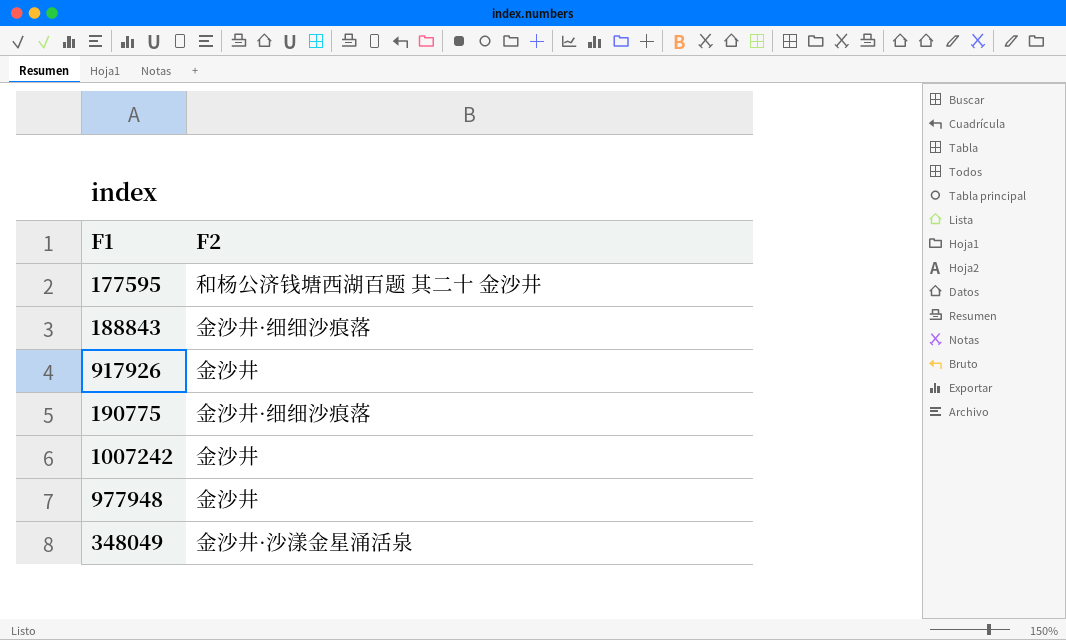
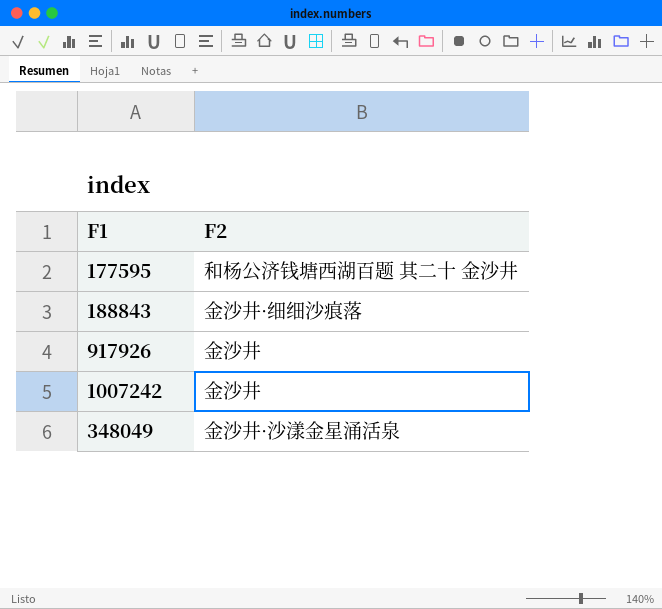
row 190775: 金沙井·细细沙痕落 -> none
row 977948: 金沙井 -> none

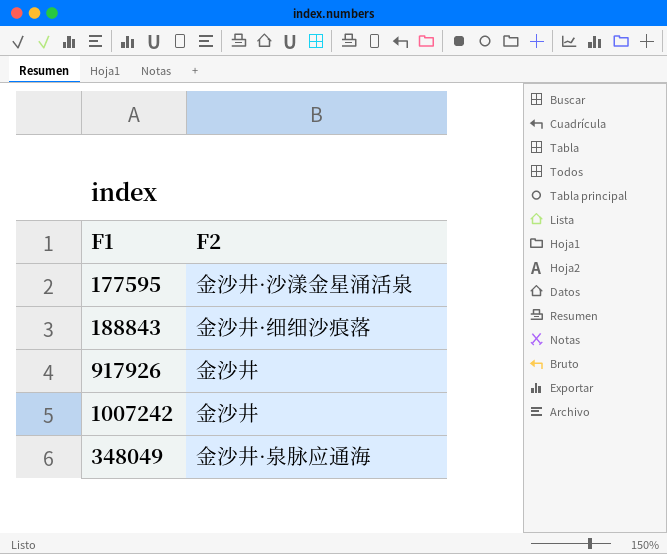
177595 | F2: 和杨公济钱塘西湖百题 其二十 金沙井 -> 金沙井·沙漾金星涌活泉
348049 | F2: 金沙井·沙漾金星涌活泉 -> 金沙井·泉脉应通海

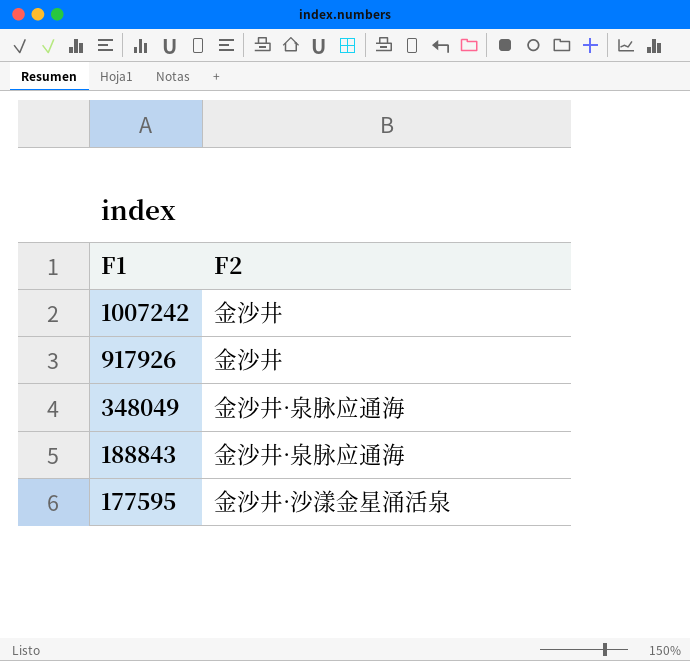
row order: none -> F1 descending
188843 | F2: 金沙井·细细沙痕落 -> 金沙井·泉脉应通海

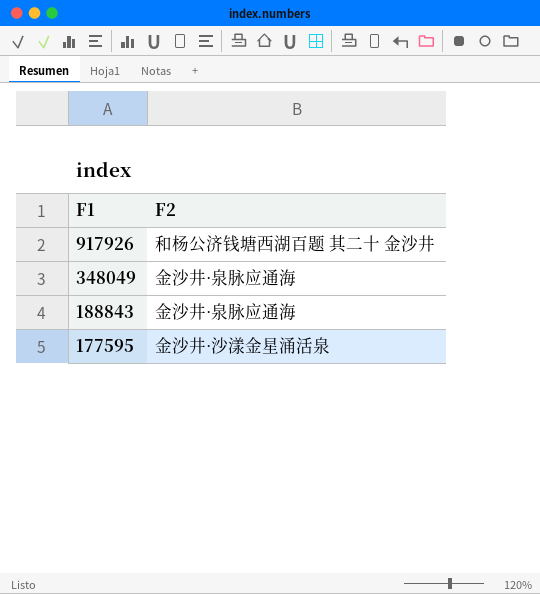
row 1007242: 金沙井 -> none
917926 | F2: 金沙井 -> 和杨公济钱塘西湖百题 其二十 金沙井

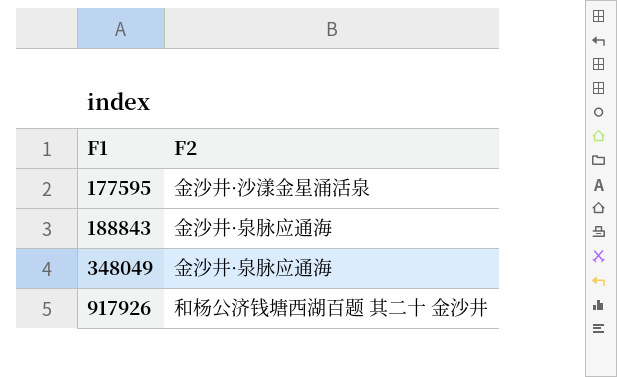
row order: F1 descending -> F1 ascending

